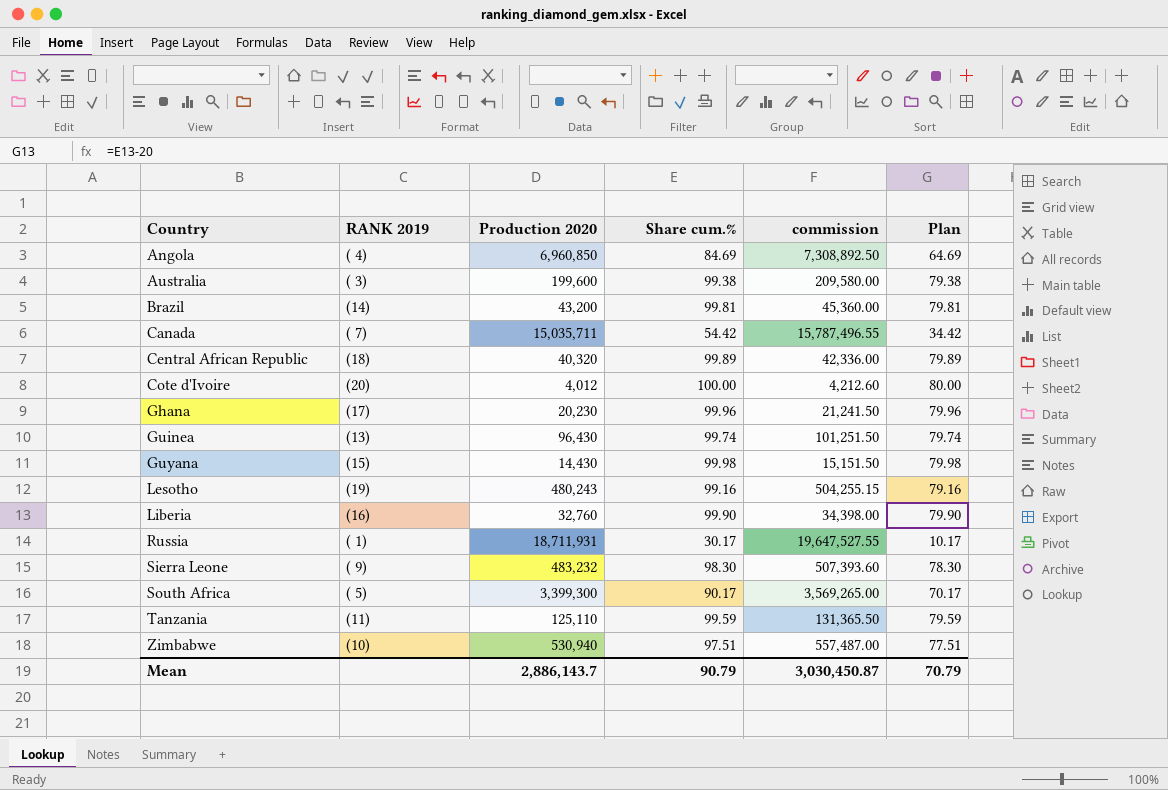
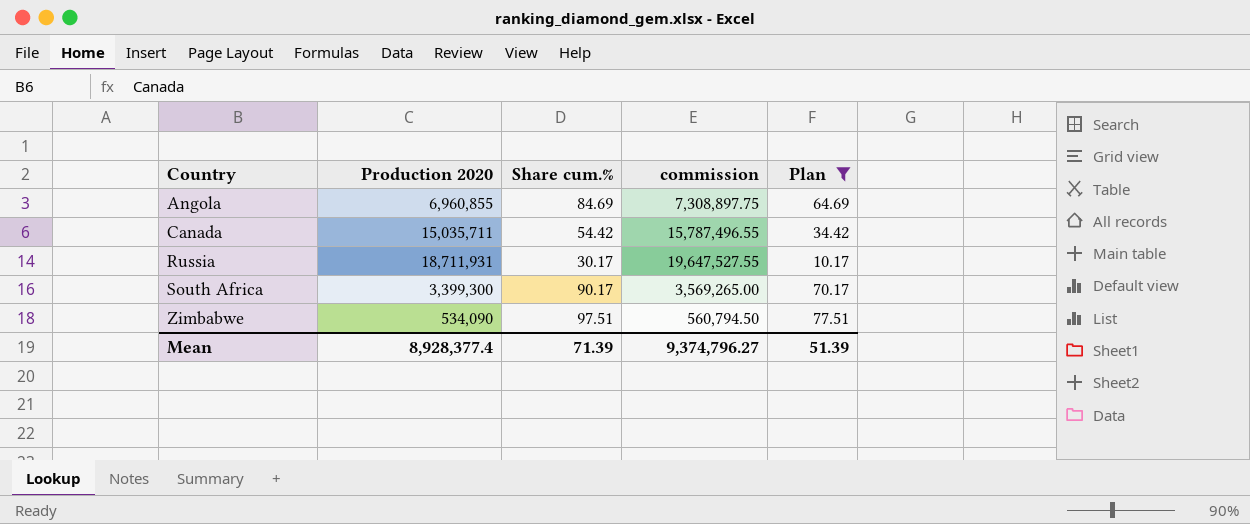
filter: none -> Plan <= 77.51
column RANK 2019 | position: 2 -> none
Angola | Production 2020: 6,960,850 -> 6,960,855
Angola | commission: 7,308,892.50 -> 7,308,897.75
Zimbabwe | Production 2020: 530,940 -> 534,090
Zimbabwe | commission: 557,487.00 -> 560,794.50
Mean | Production 2020: 2,886,143.7 -> 8,928,377.4
Mean | Share cum.%: 90.79 -> 71.39
Mean | commission: 3,030,450.87 -> 9,374,796.27
Mean | Plan: 70.79 -> 51.39

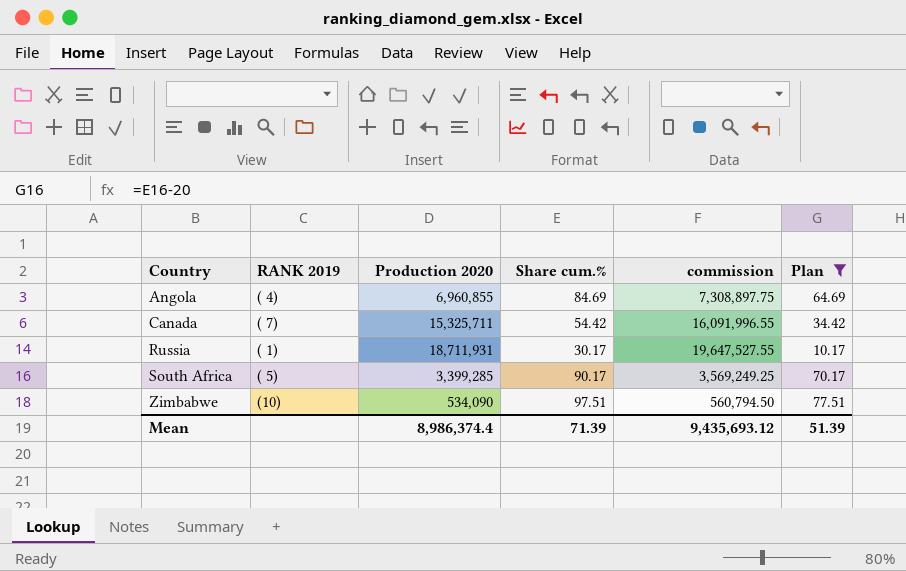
column RANK 2019 | position: none -> 2
Canada | Production 2020: 15,035,711 -> 15,325,711
Canada | commission: 15,787,496.55 -> 16,091,996.55
South Africa | Production 2020: 3,399,300 -> 3,399,285
South Africa | commission: 3,569,265.00 -> 3,569,249.25
Mean | Production 2020: 8,928,377.4 -> 8,986,374.4
Mean | commission: 9,374,796.27 -> 9,435,693.12

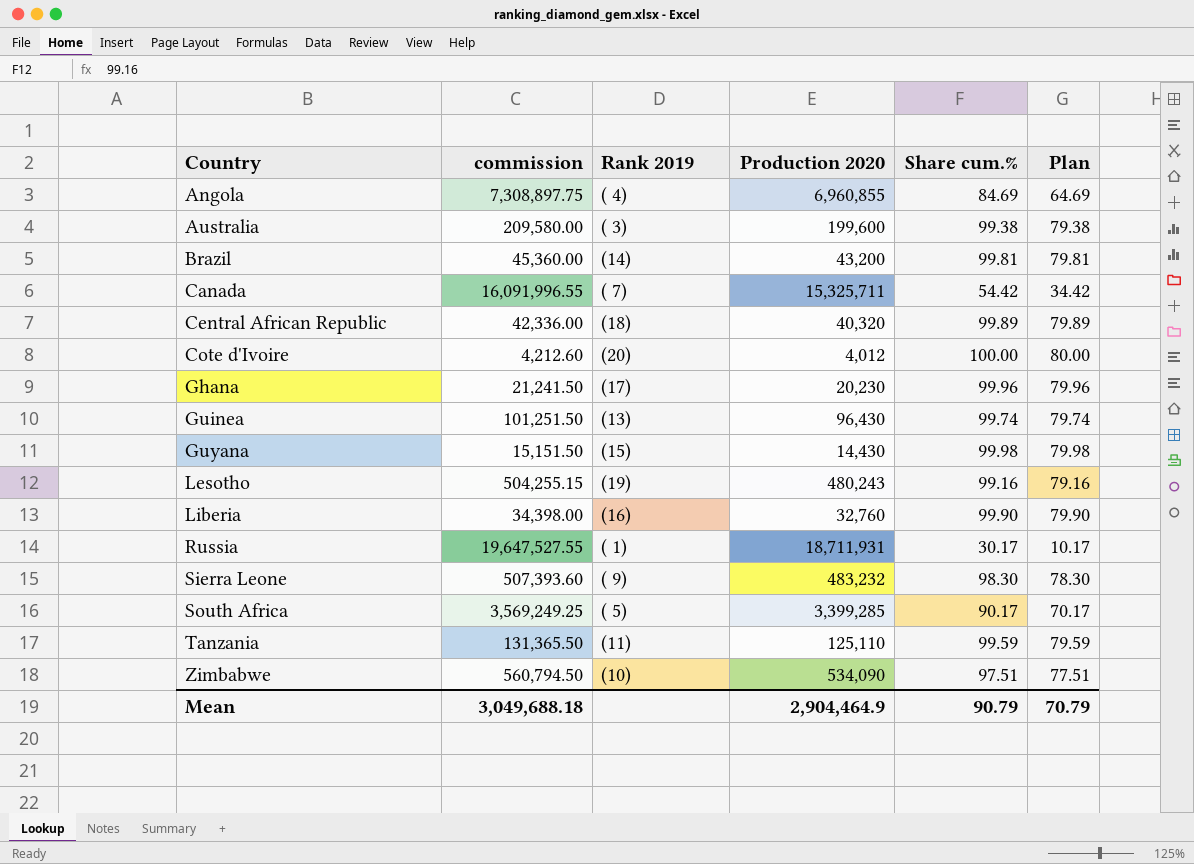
filter: Plan <= 77.51 -> none
column commission | position: 5 -> 2
column name: RANK 2019 -> Rank 2019
Mean | commission: 9,435,693.12 -> 3,049,688.18
Mean | Production 2020: 8,986,374.4 -> 2,904,464.9
Mean | Share cum.%: 71.39 -> 90.79
Mean | Plan: 51.39 -> 70.79

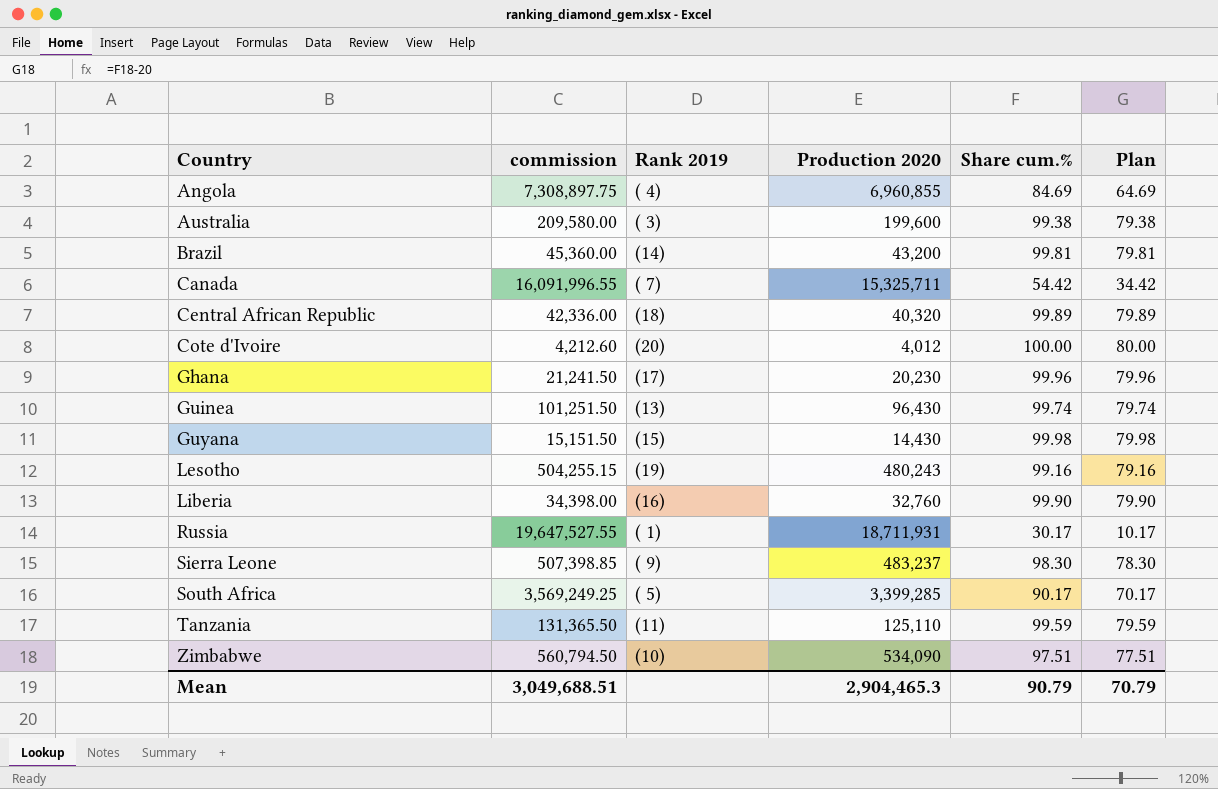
Sierra Leone | commission: 507,393.60 -> 507,398.85
Sierra Leone | Production 2020: 483,232 -> 483,237
Mean | commission: 3,049,688.18 -> 3,049,688.51
Mean | Production 2020: 2,904,464.9 -> 2,904,465.3

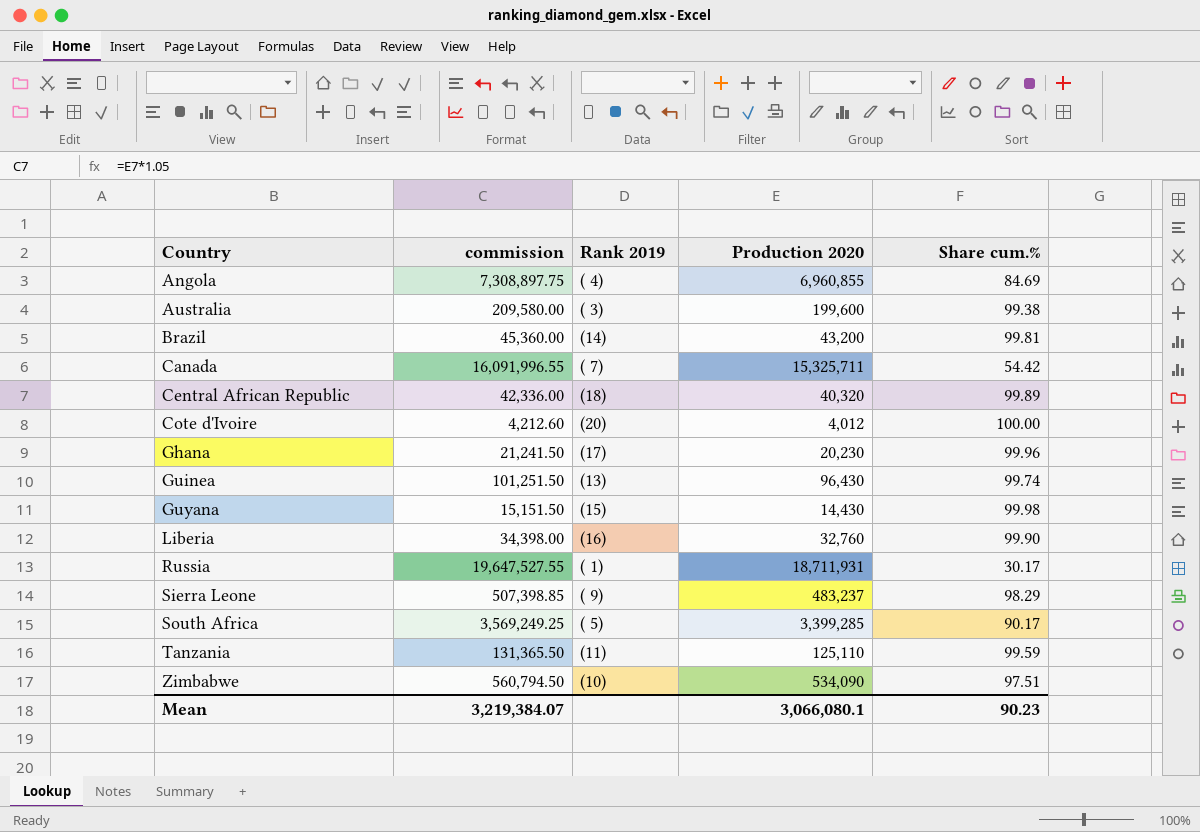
column Plan | formula: [Share cum.%] - 20 -> none
row Lesotho: 504,255.15 | (19) | 480,243 | 99.16 | 79.16 -> none
Sierra Leone | Share cum.%: 98.30 -> 98.29
Mean | commission: 3,049,688.51 -> 3,219,384.07
Mean | Production 2020: 2,904,465.3 -> 3,066,080.1
Mean | Share cum.%: 90.79 -> 90.23

